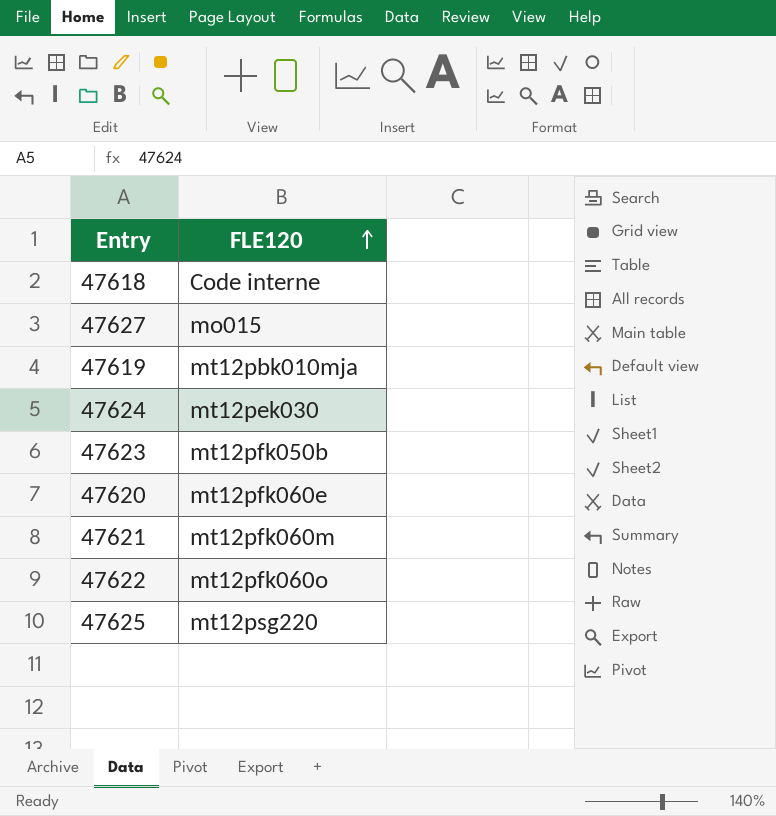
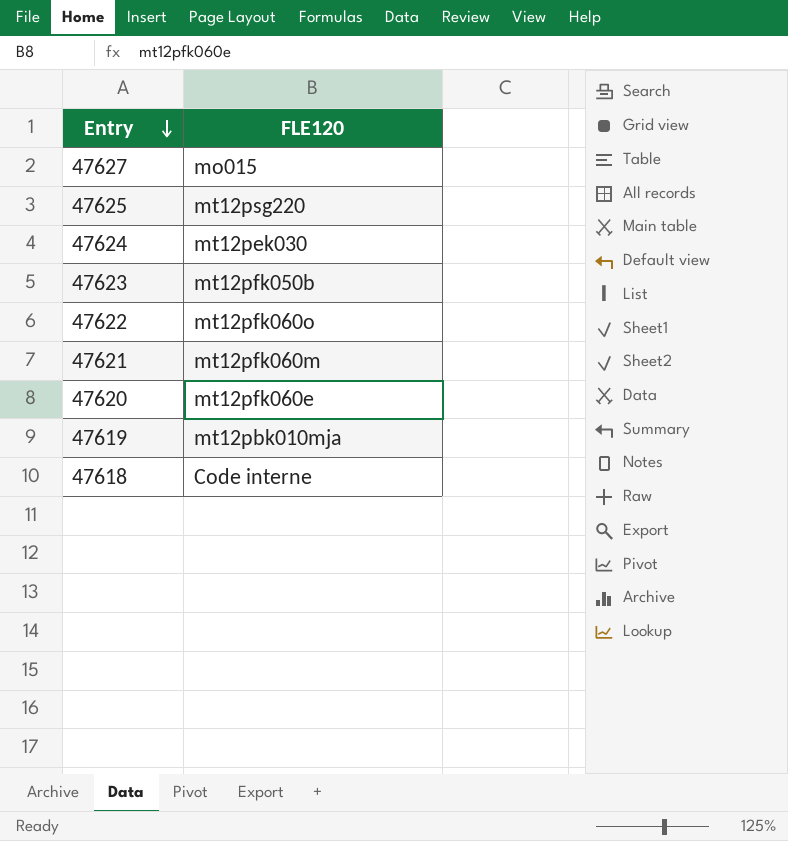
row order: FLE120 ascending -> Entry descending

